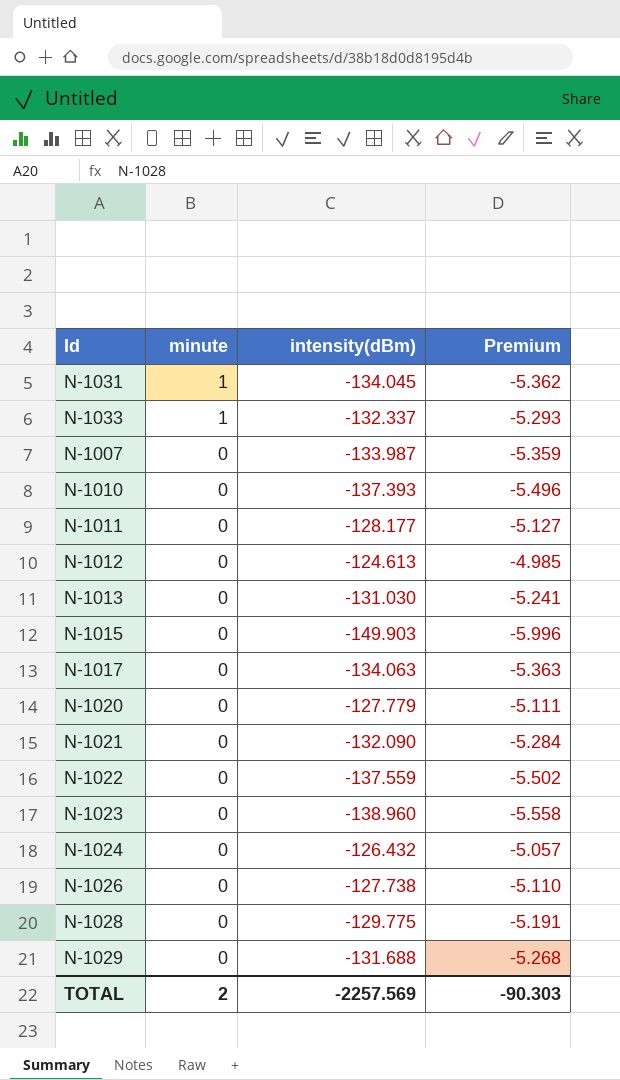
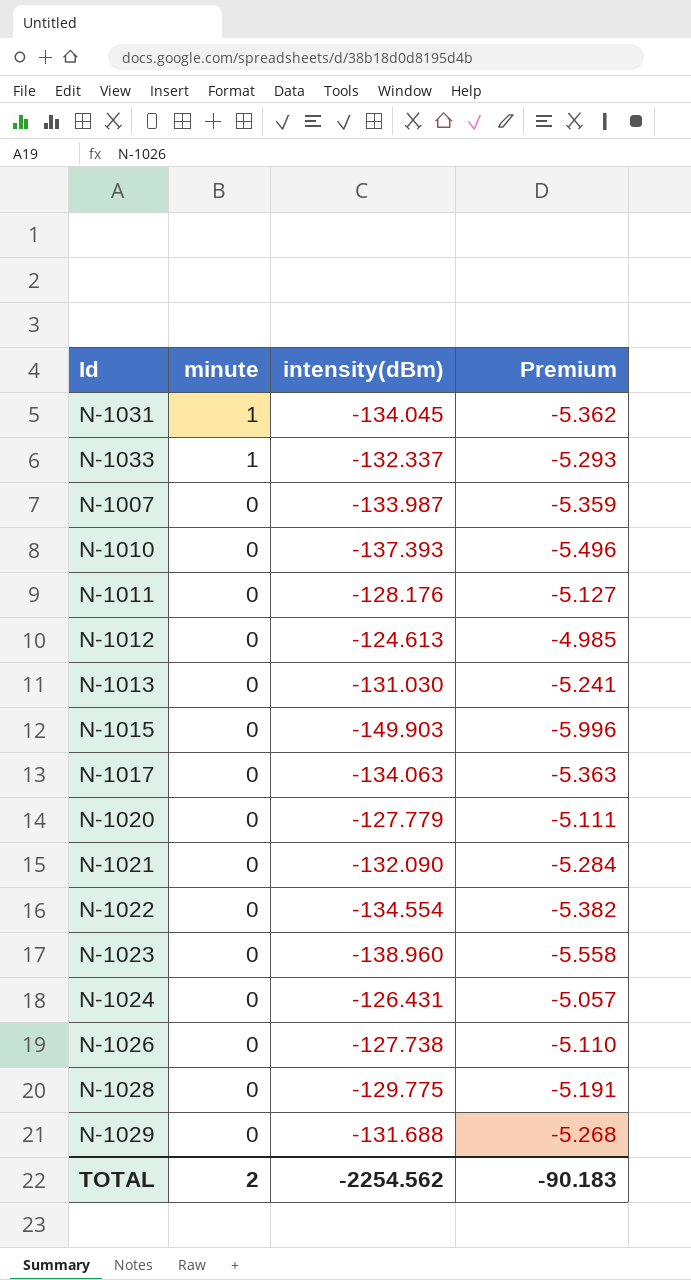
N-1011 | intensity(dBm): -128.177 -> -128.176
N-1022 | intensity(dBm): -137.559 -> -134.554
N-1022 | Premium: -5.502 -> -5.382
N-1024 | intensity(dBm): -126.432 -> -126.431
TOTAL | intensity(dBm): -2257.569 -> -2254.562
TOTAL | Premium: -90.303 -> -90.183

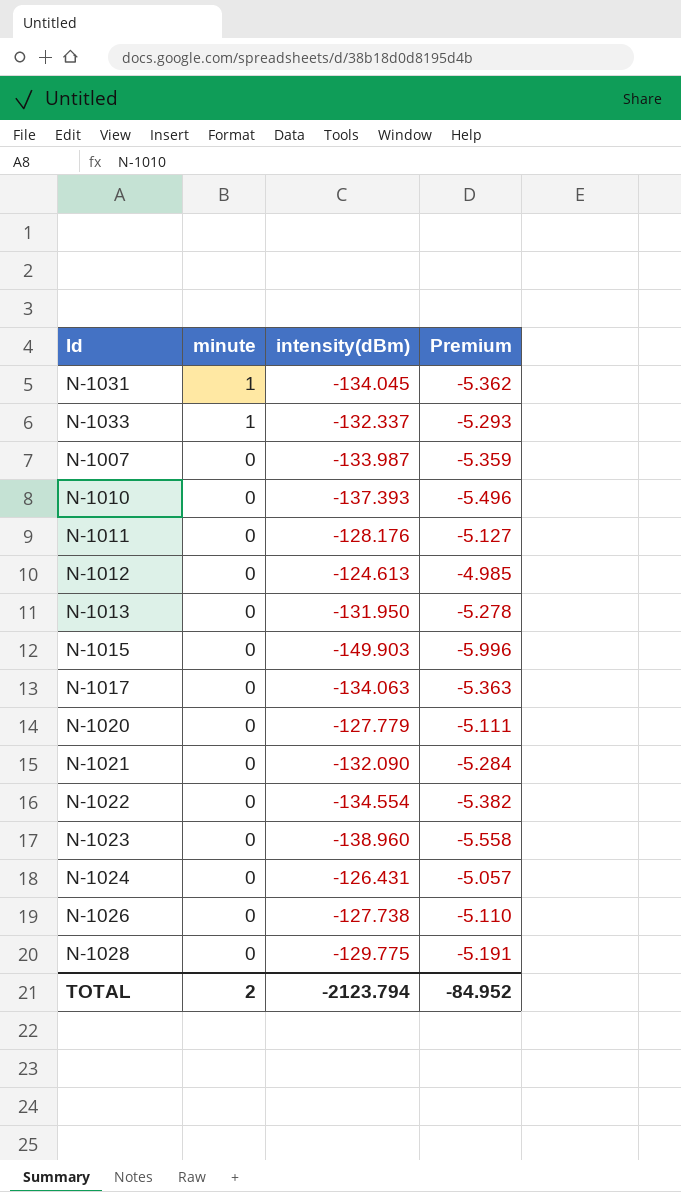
row N-1029: 0 | -131.688 | -5.268 -> none
N-1013 | intensity(dBm): -131.030 -> -131.950
N-1013 | Premium: -5.241 -> -5.278
TOTAL | intensity(dBm): -2254.562 -> -2123.794
TOTAL | Premium: -90.183 -> -84.952

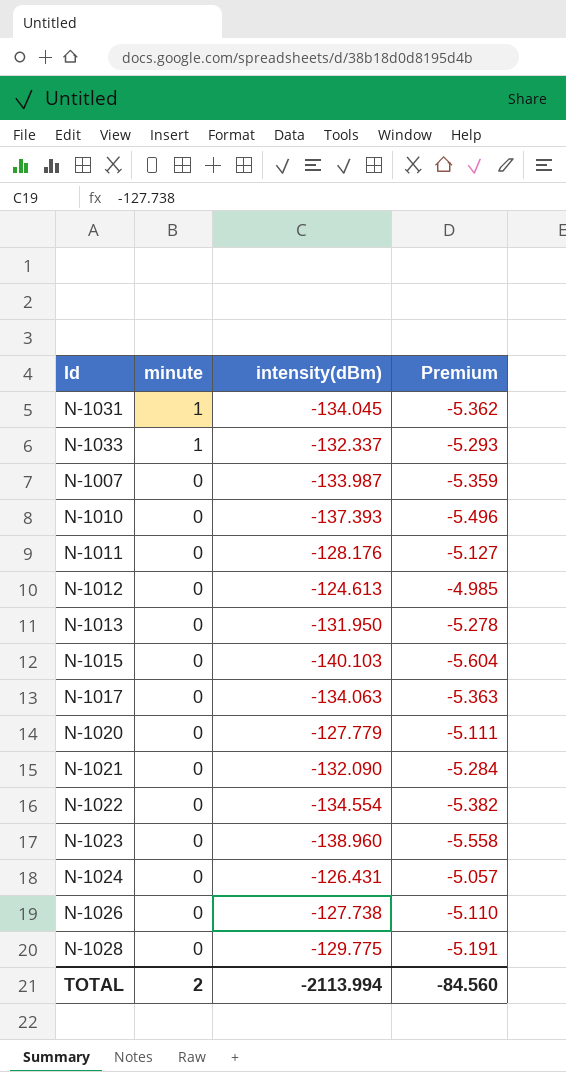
N-1015 | intensity(dBm): -149.903 -> -140.103
N-1015 | Premium: -5.996 -> -5.604
TOTAL | intensity(dBm): -2123.794 -> -2113.994
TOTAL | Premium: -84.952 -> -84.560

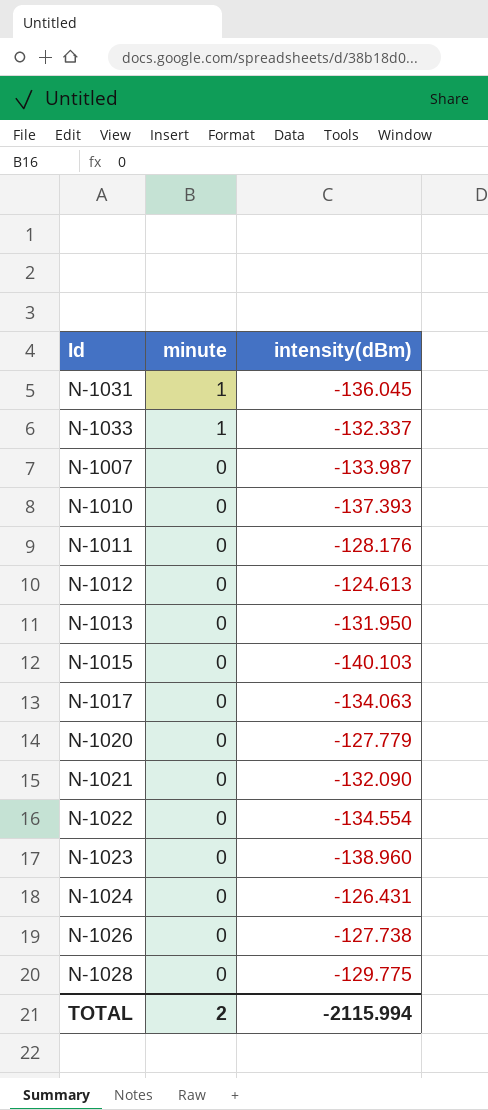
column Premium | formula: [intensity(dBm)] * 0.04 -> none
N-1031 | intensity(dBm): -134.045 -> -136.045
TOTAL | intensity(dBm): -2113.994 -> -2115.994

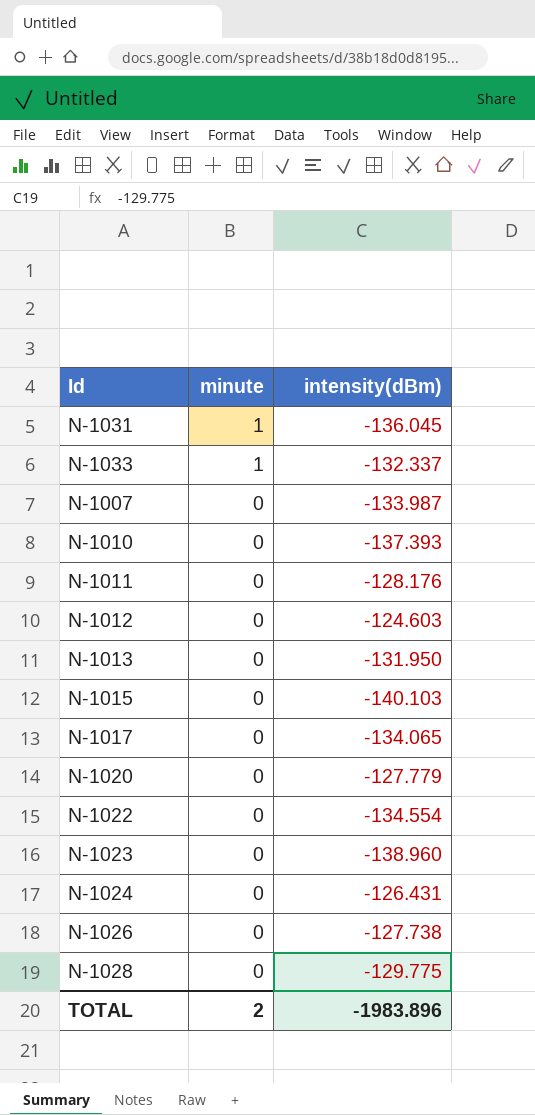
row N-1021: 0 | -132.090 -> none
N-1012 | intensity(dBm): -124.613 -> -124.603
N-1017 | intensity(dBm): -134.063 -> -134.065
TOTAL | intensity(dBm): -2115.994 -> -1983.896

